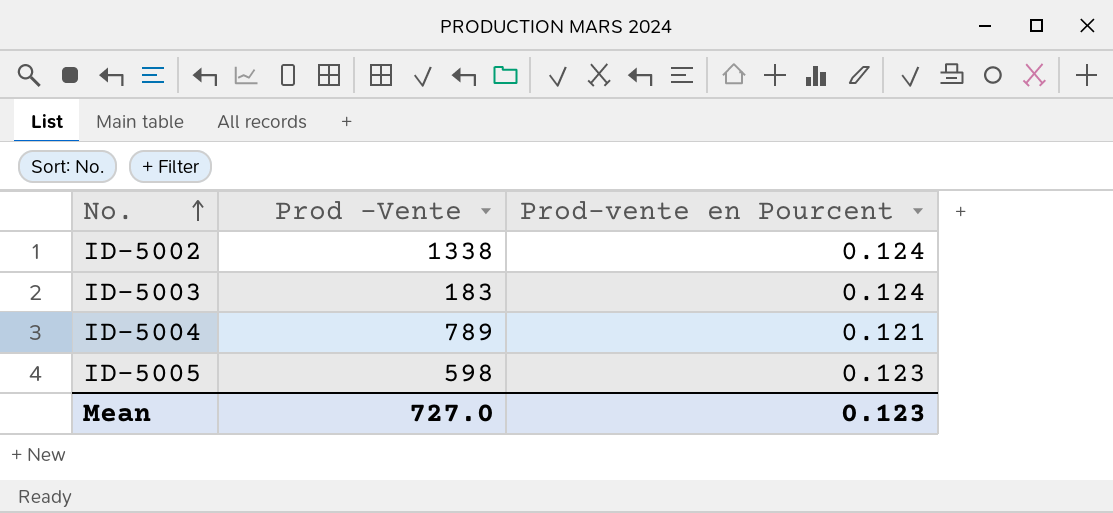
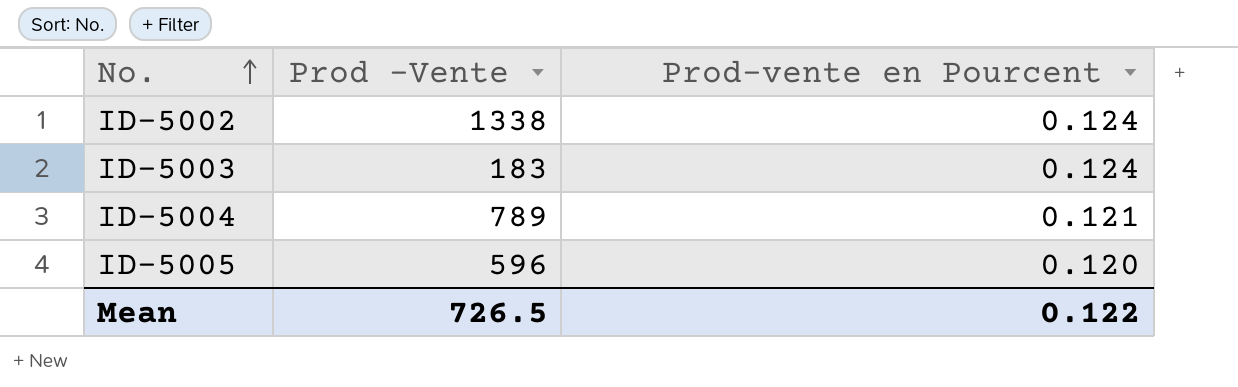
ID-5005 | Prod -Vente: 598 -> 596
ID-5005 | Prod-vente en Pourcent: 0.123 -> 0.120
Mean | Prod -Vente: 727.0 -> 726.5
Mean | Prod-vente en Pourcent: 0.123 -> 0.122

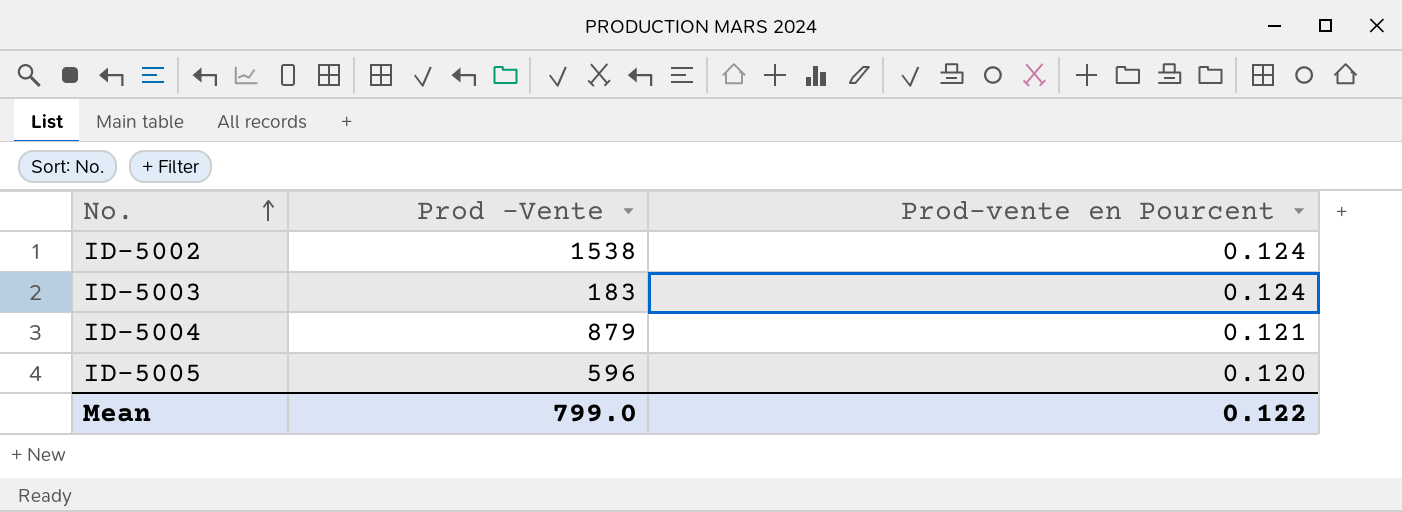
ID-5002 | Prod -Vente: 1338 -> 1538
ID-5004 | Prod -Vente: 789 -> 879
Mean | Prod -Vente: 726.5 -> 799.0

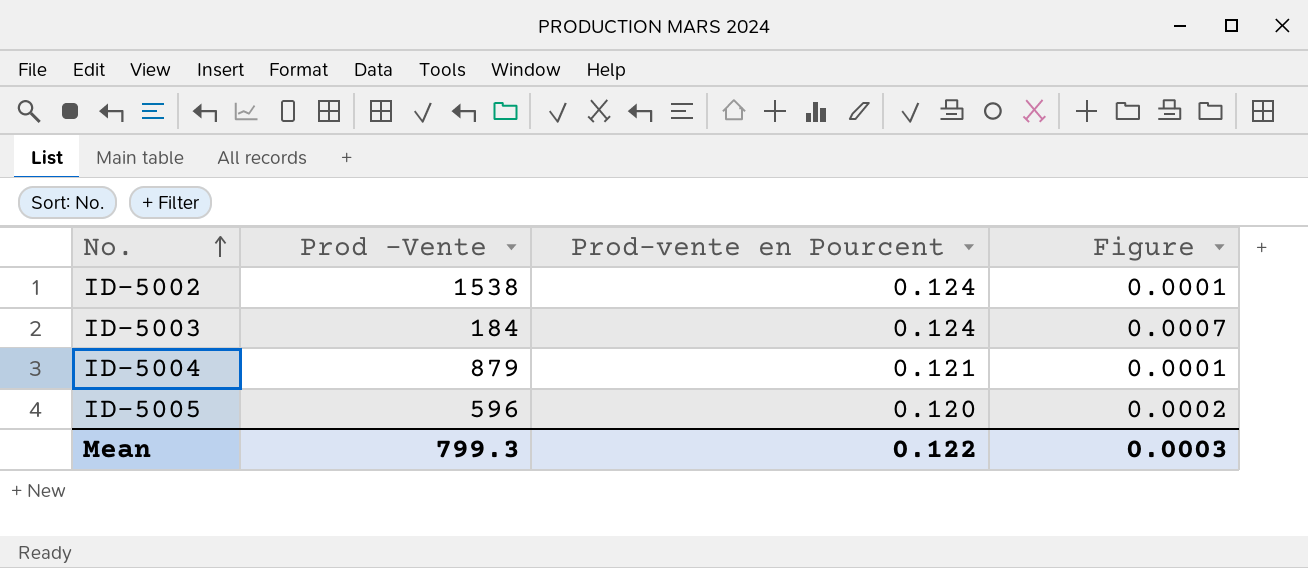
column Figure | formula: none -> [Prod-vente en Pourcent] / [Prod -Vente]
ID-5003 | Prod -Vente: 183 -> 184
Mean | Prod -Vente: 799.0 -> 799.3

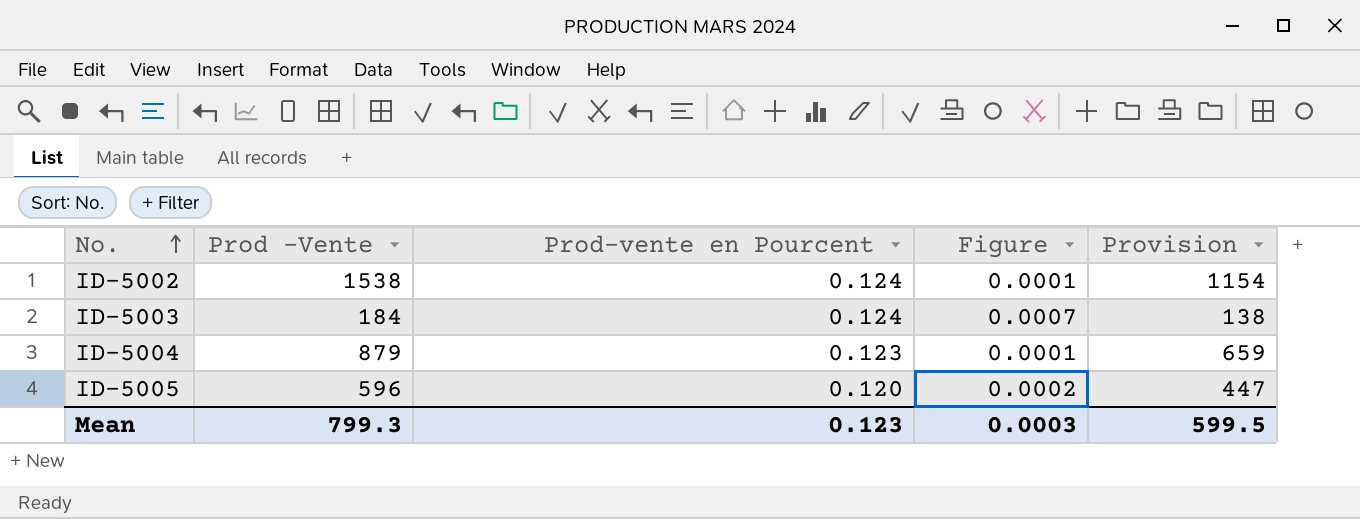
column Provision | formula: none -> [Prod -Vente] * 0.75
ID-5004 | Prod-vente en Pourcent: 0.121 -> 0.123
Mean | Prod-vente en Pourcent: 0.122 -> 0.123

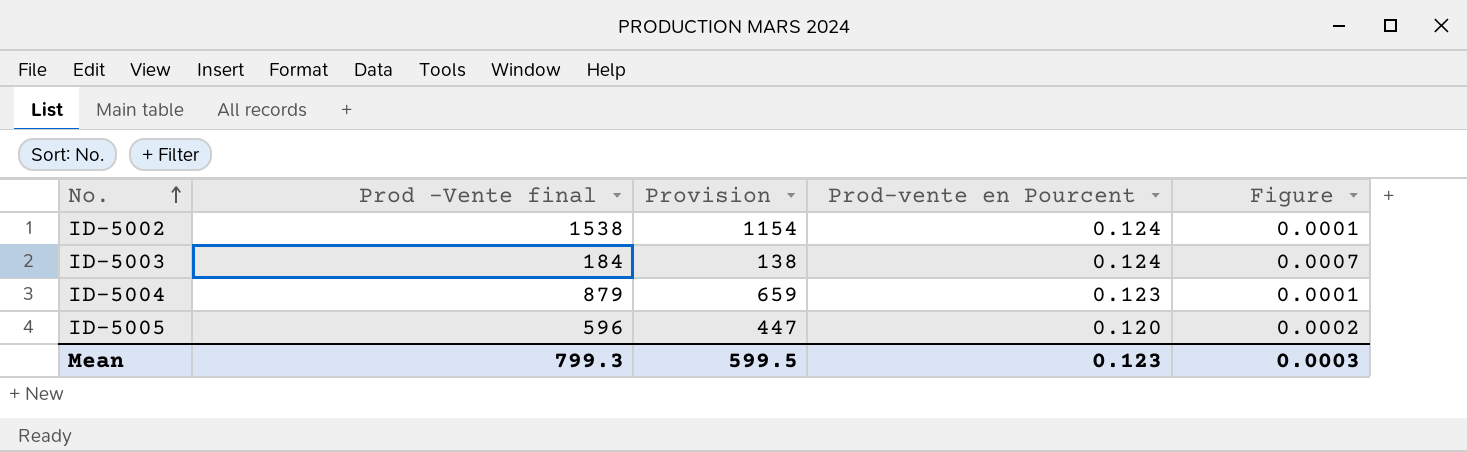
column name: Prod -Vente -> Prod -Vente final
column Provision | position: 5 -> 3

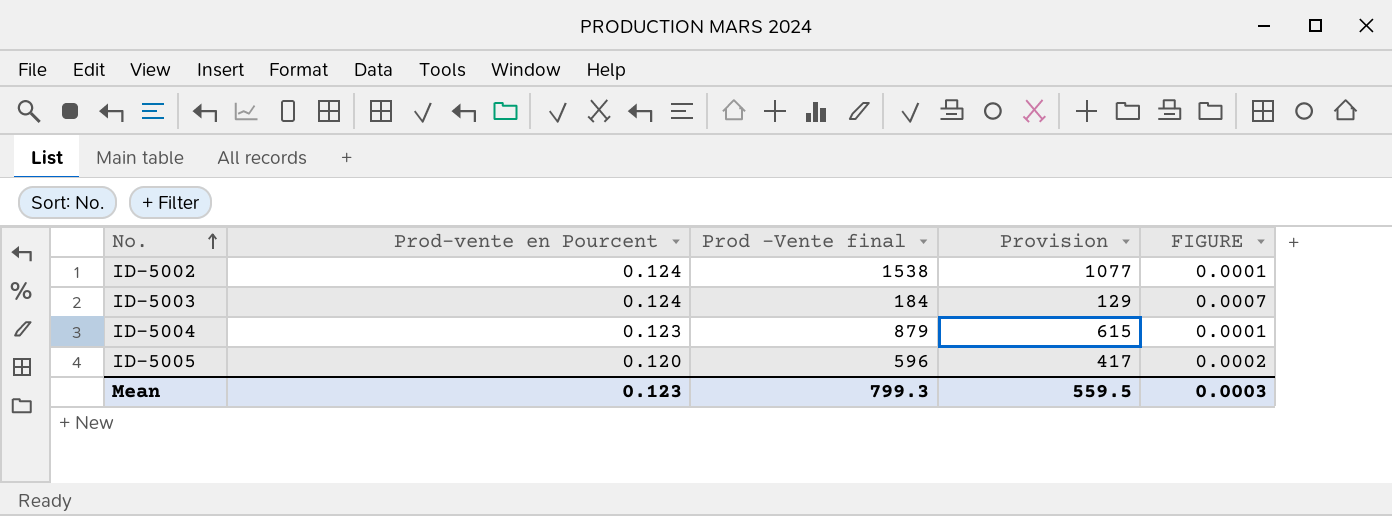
column Prod-vente en Pourcent | position: 4 -> 2
column Provision | formula: [Prod -Vente final] * 0.75 -> [Prod -Vente final] * 0.7
column name: Figure -> FIGURE
Mean | Provision: 599.5 -> 559.5

